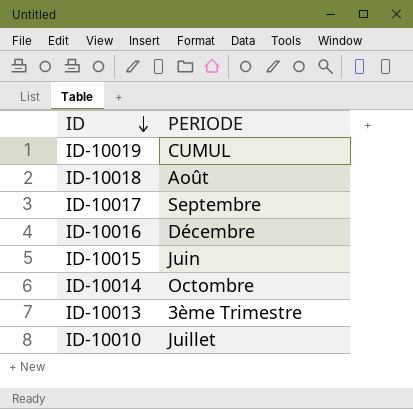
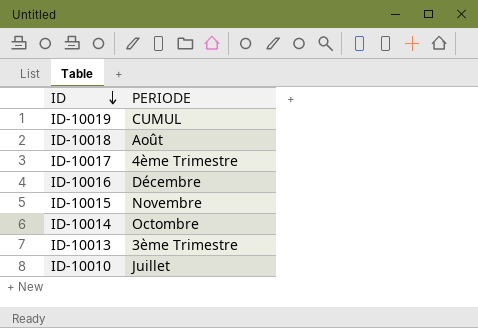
ID-10017 | PERIODE: Septembre -> 4ème Trimestre
ID-10015 | PERIODE: Juin -> Novembre

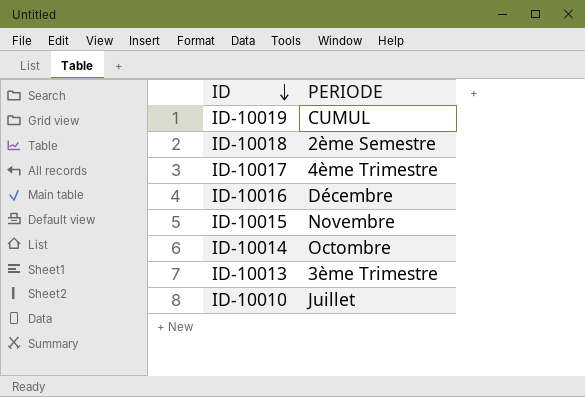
ID-10018 | PERIODE: Août -> 2ème Semestre

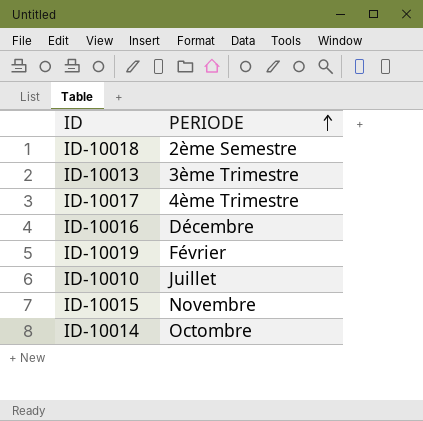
row order: ID descending -> PERIODE ascending
ID-10019 | PERIODE: CUMUL -> Février

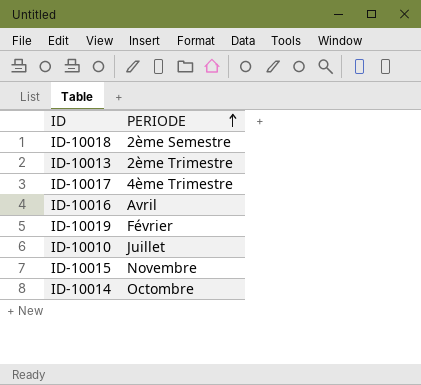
ID-10013 | PERIODE: 3ème Trimestre -> 2ème Trimestre
ID-10016 | PERIODE: Décembre -> Avril

